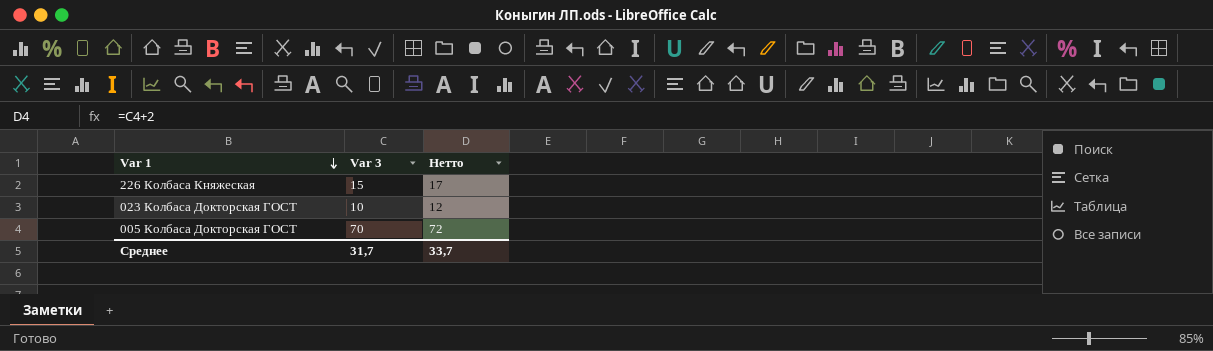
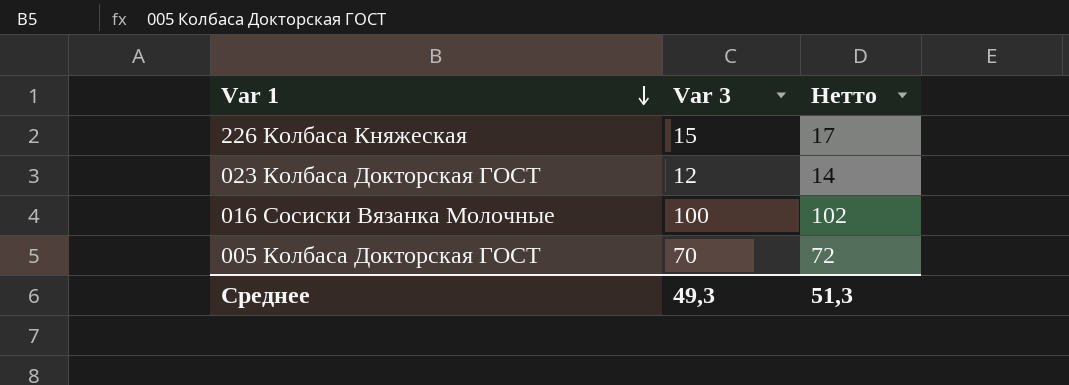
023 Колбаса Докторская ГОСТ | Var 3: 10 -> 12
023 Колбаса Докторская ГОСТ | Нетто: 12 -> 14
row 016 Сосиски Вязанка Молочные: none -> 100 | 102
Среднее | Var 3: 31,7 -> 49,3
Среднее | Нетто: 33,7 -> 51,3

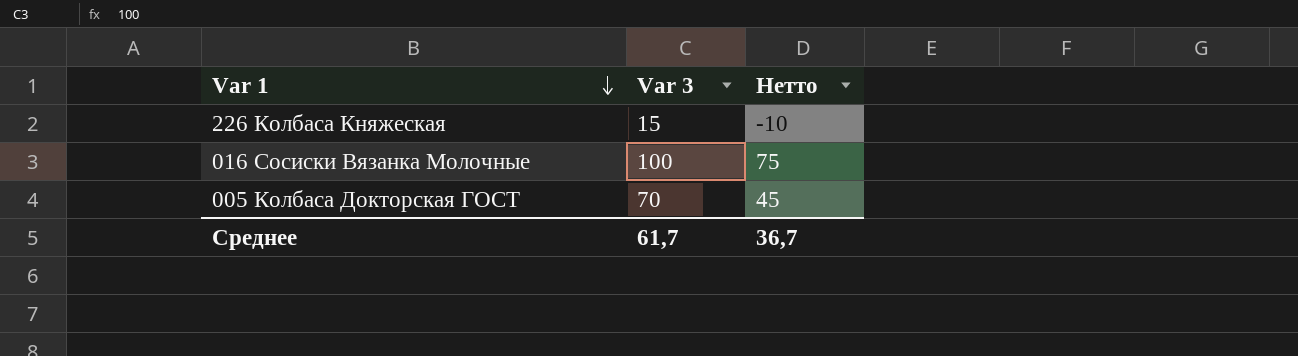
column Нетто | formula: [Var 3] + 2 -> [Var 3] - 25
row 023 Колбаса Докторская ГОСТ: 12 | 14 -> none
Среднее | Var 3: 49,3 -> 61,7
Среднее | Нетто: 51,3 -> 36,7

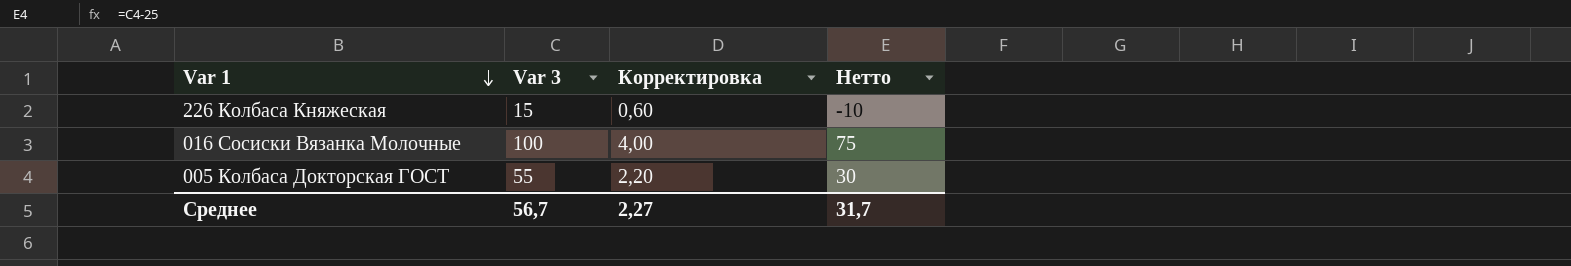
column Корректировка | formula: none -> [Var 3] * 0,04
005 Колбаса Докторская ГОСТ | Var 3: 70 -> 55
005 Колбаса Докторская ГОСТ | Нетто: 45 -> 30
Среднее | Var 3: 61,7 -> 56,7
Среднее | Нетто: 36,7 -> 31,7

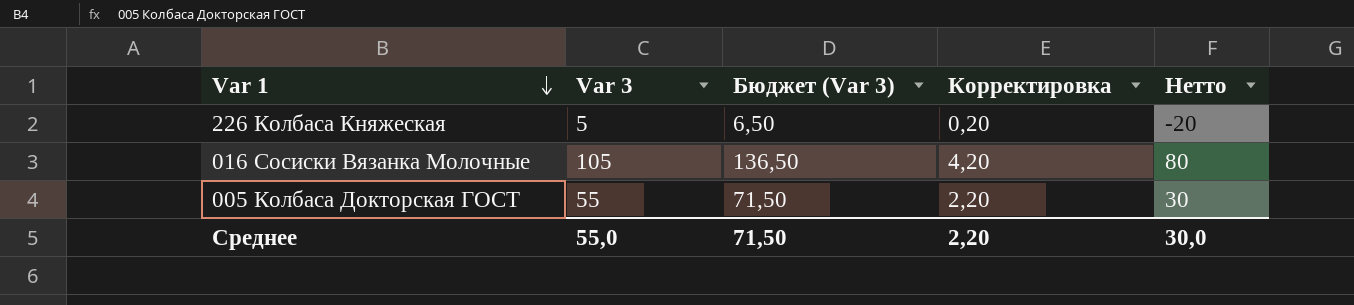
column Бюджет (Var 3) | formula: none -> [Var 3] * 1,3
226 Колбаса Княжеская | Var 3: 15 -> 5
226 Колбаса Княжеская | Корректировка: 0,60 -> 0,20
226 Колбаса Княжеская | Нетто: -10 -> -20
016 Сосиски Вязанка Молочные | Var 3: 100 -> 105
016 Сосиски Вязанка Молочные | Корректировка: 4,00 -> 4,20
016 Сосиски Вязанка Молочные | Нетто: 75 -> 80
Среднее | Var 3: 56,7 -> 55,0
Среднее | Корректировка: 2,27 -> 2,20
Среднее | Нетто: 31,7 -> 30,0

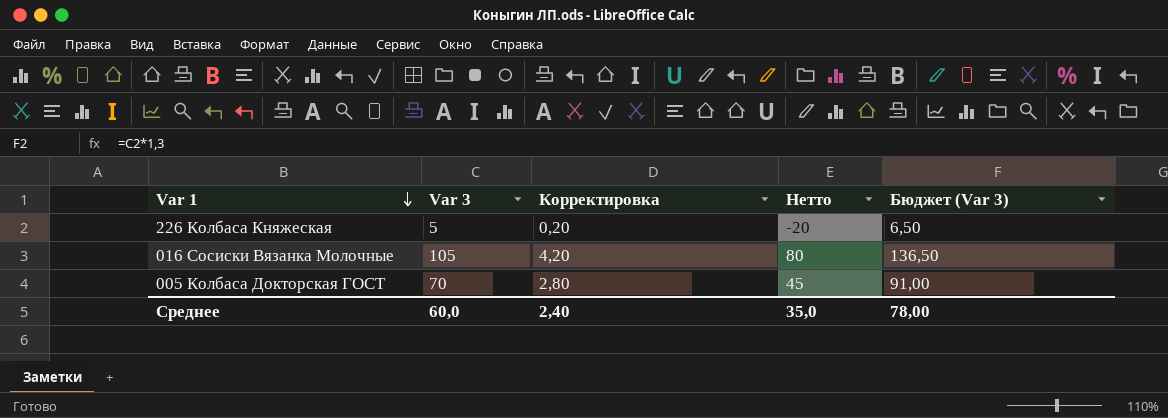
column Бюджет (Var 3) | position: 3 -> 5
005 Колбаса Докторская ГОСТ | Var 3: 55 -> 70
005 Колбаса Докторская ГОСТ | Корректировка: 2,20 -> 2,80
005 Колбаса Докторская ГОСТ | Нетто: 30 -> 45
005 Колбаса Докторская ГОСТ | Бюджет (Var 3): 71,50 -> 91,00
Среднее | Var 3: 55,0 -> 60,0
Среднее | Корректировка: 2,20 -> 2,40
Среднее | Нетто: 30,0 -> 35,0
Среднее | Бюджет (Var 3): 71,50 -> 78,00

